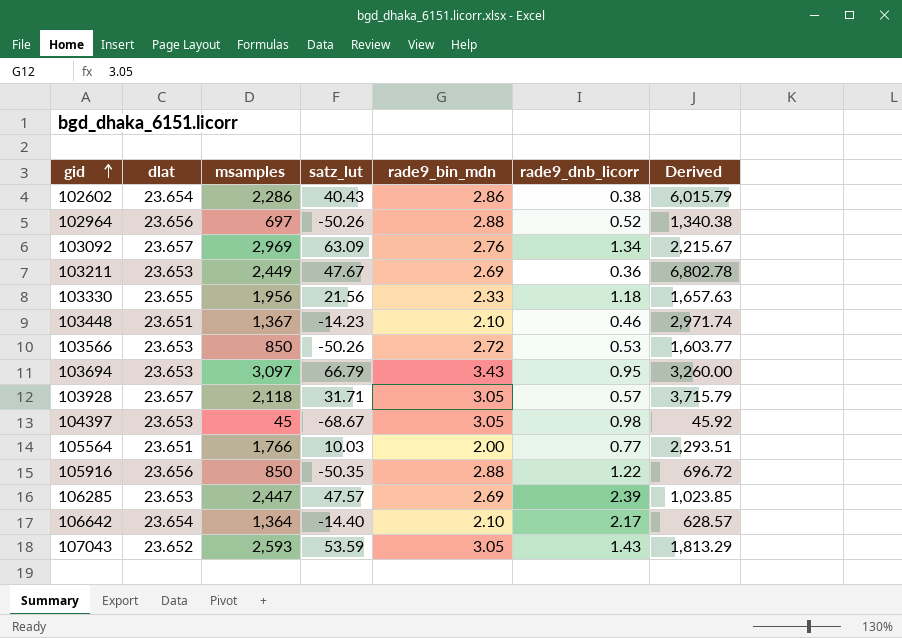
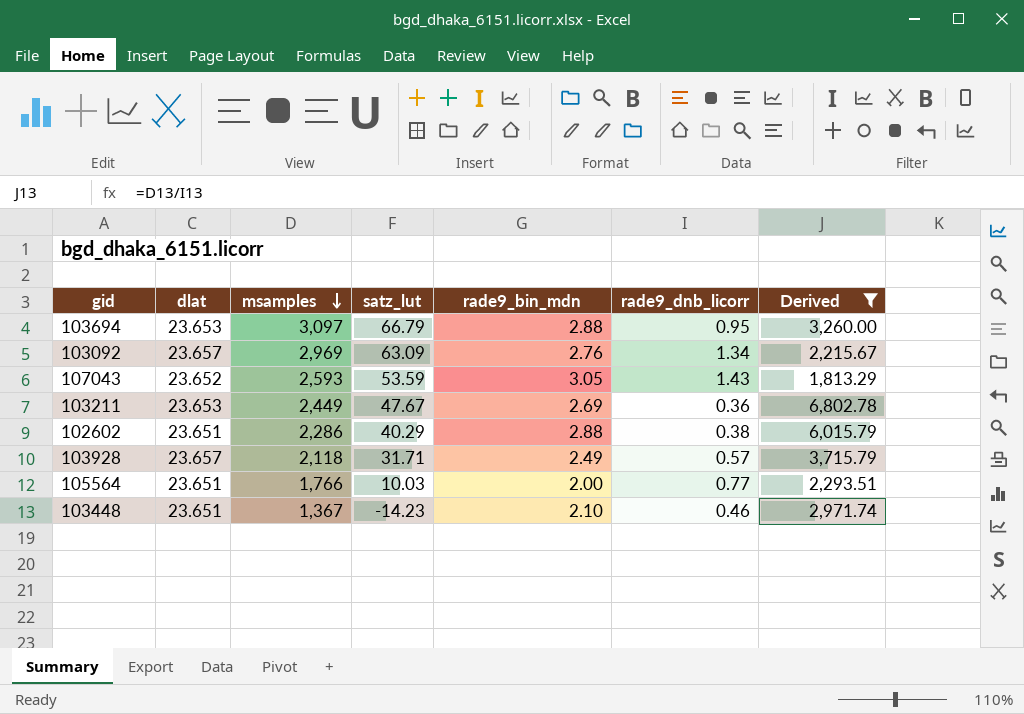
filter: none -> Derived >= 1,813.29
row order: gid ascending -> msamples descending
103694 | rade9_bin_mdn: 3.43 -> 2.88
102602 | dlat: 23.654 -> 23.651
102602 | satz_lut: 40.43 -> 40.29
102602 | rade9_bin_mdn: 2.86 -> 2.88
103928 | rade9_bin_mdn: 3.05 -> 2.49

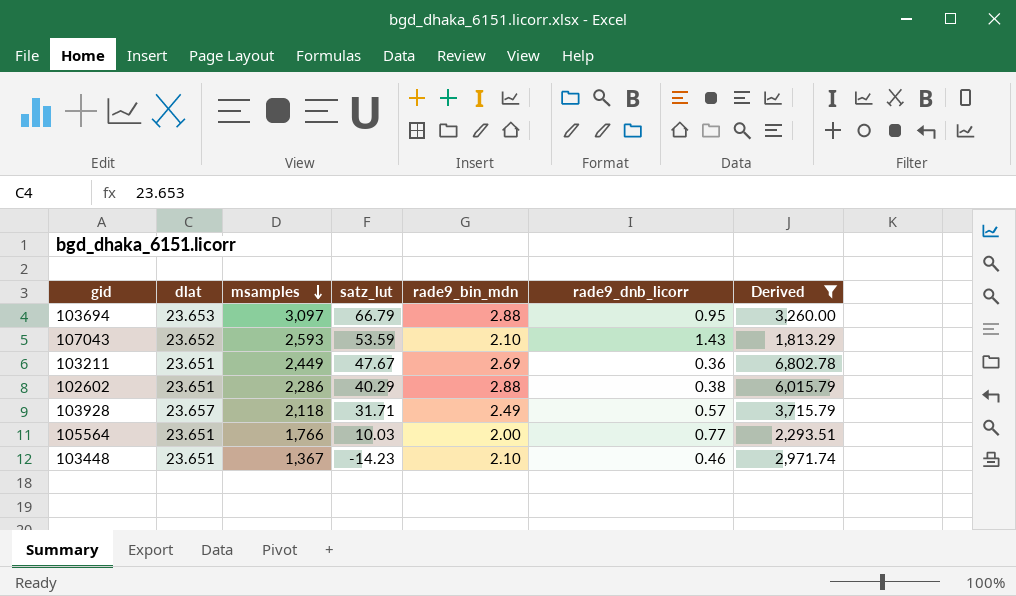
row 103092: 23.657 | 2,969 | 63.09 | 2.76 | 1.34 | 2,215.67 -> none
107043 | rade9_bin_mdn: 3.05 -> 2.10
103211 | dlat: 23.653 -> 23.651

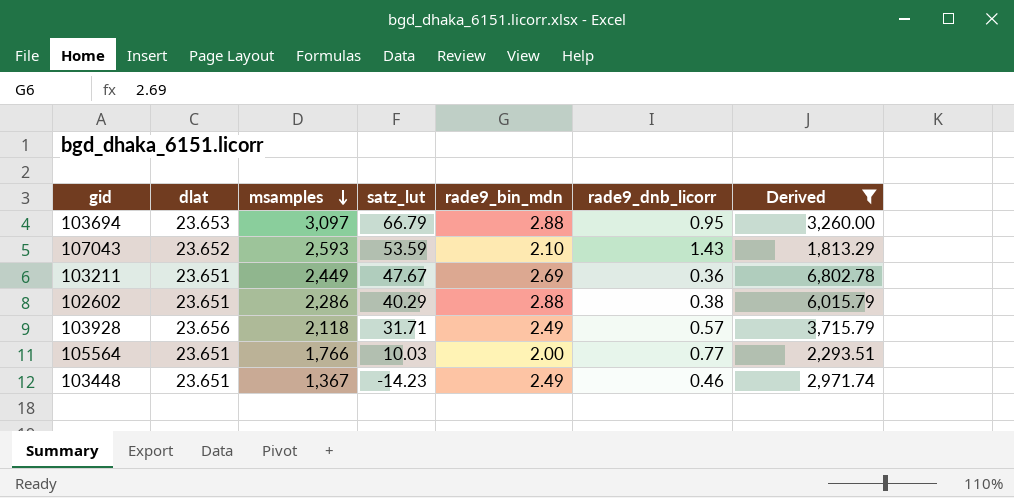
103928 | dlat: 23.657 -> 23.656
103448 | rade9_bin_mdn: 2.10 -> 2.49

